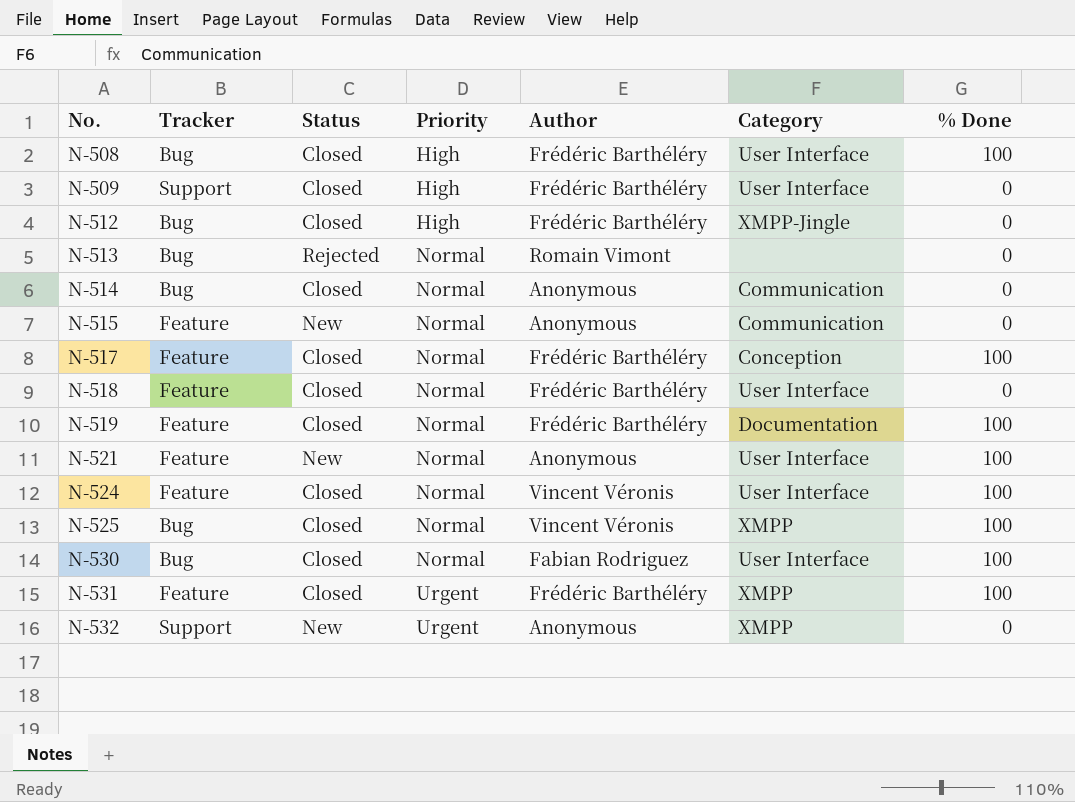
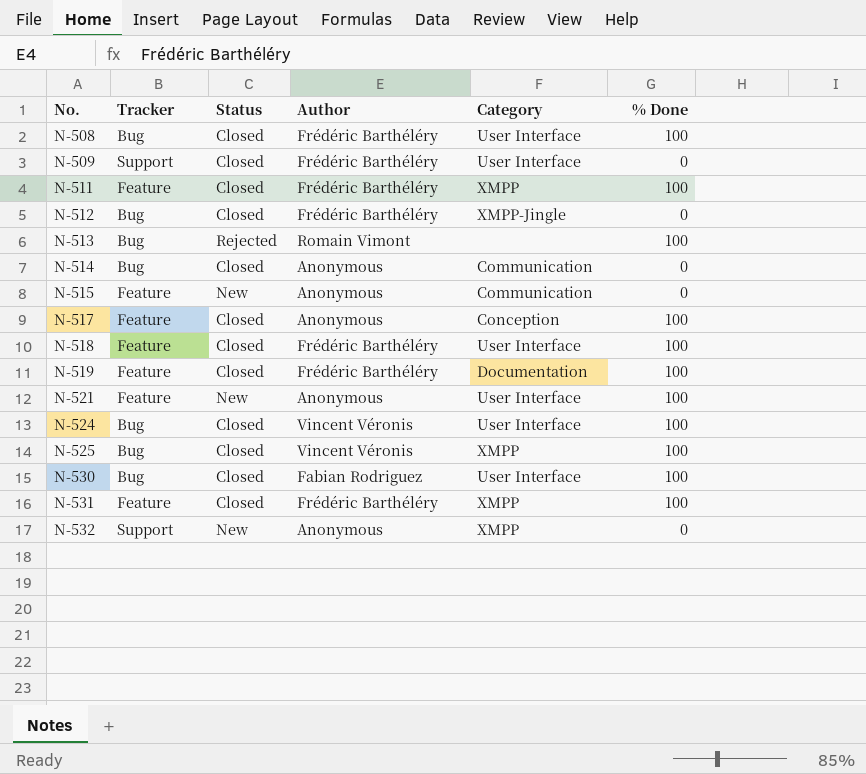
column Priority | position: 4 -> none
row N-511: none -> Feature | Closed | Frédéric Barthéléry | XMPP | 100
N-513 | % Done: 0 -> 100
N-517 | Author: Frédéric Barthéléry -> Anonymous
N-518 | % Done: 0 -> 100
N-524 | Tracker: Feature -> Bug

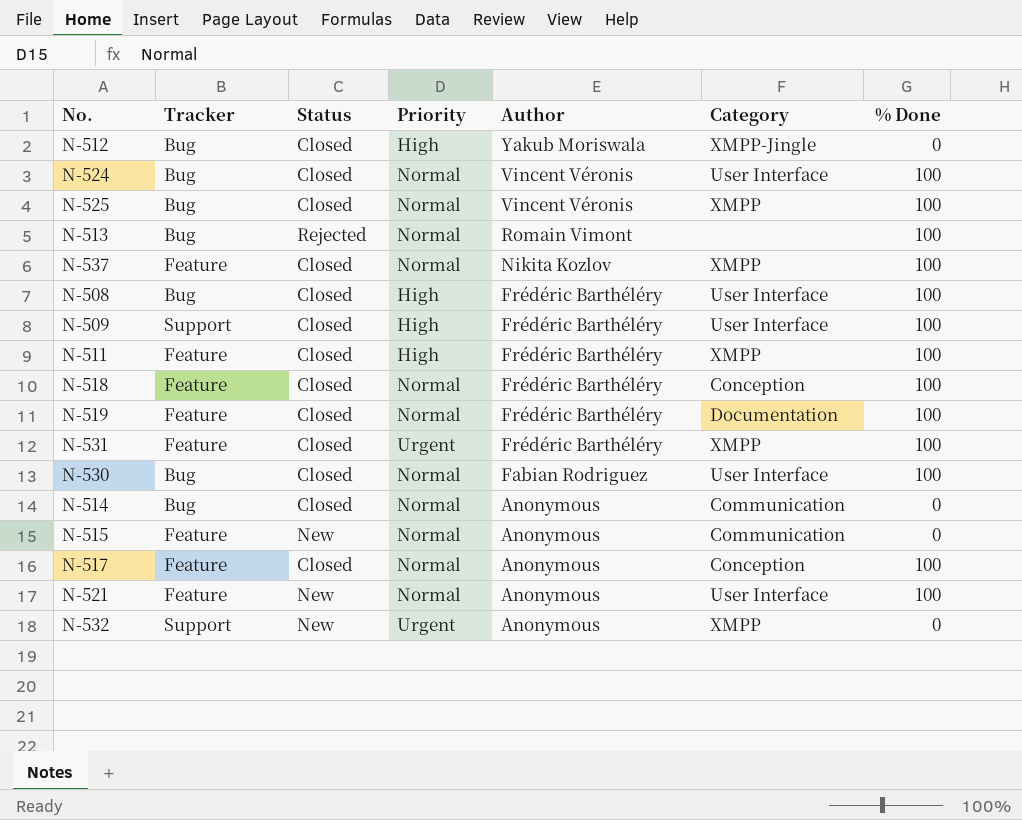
row order: No. ascending -> Author descending
column Priority | position: none -> 4
N-512 | Author: Frédéric Barthéléry -> Yakub Moriswala
row N-537: none -> Feature | Closed | Normal | Nikita Kozlov | XMPP | 100
N-509 | % Done: 0 -> 100
N-518 | Category: User Interface -> Conception

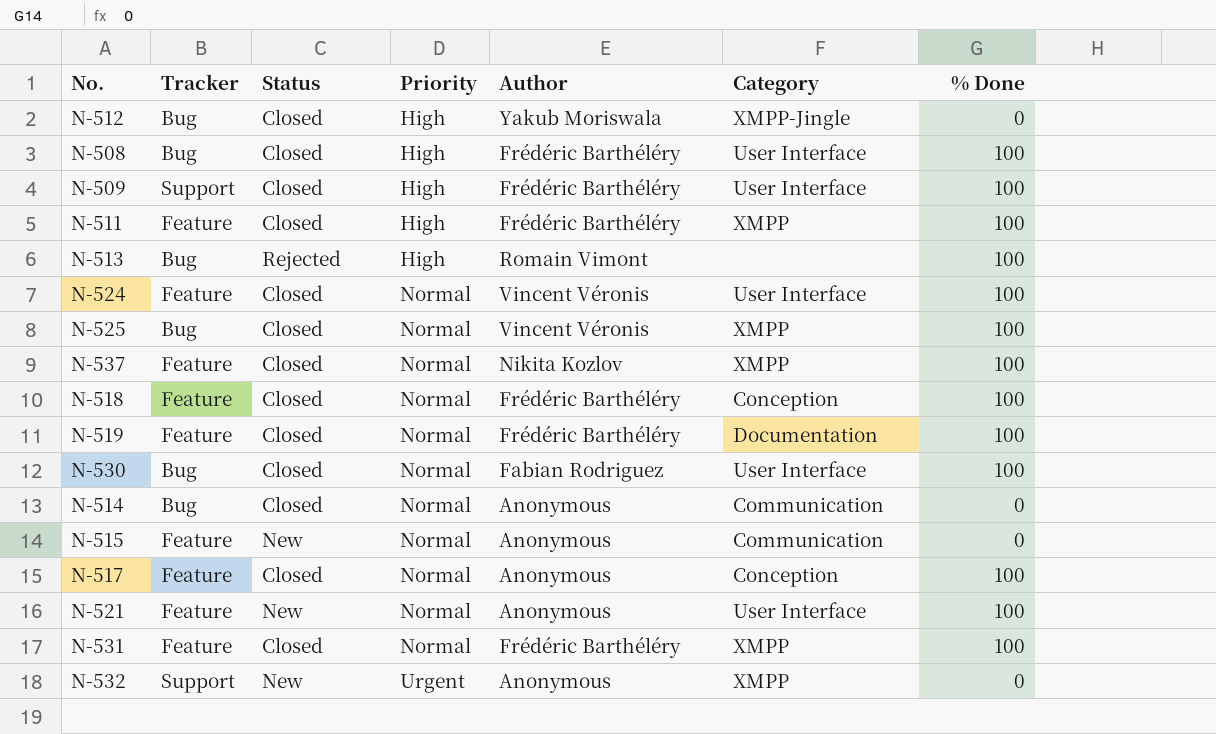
row order: Author descending -> Priority ascending
N-513 | Priority: Normal -> High
N-524 | Tracker: Bug -> Feature
N-531 | Priority: Urgent -> Normal

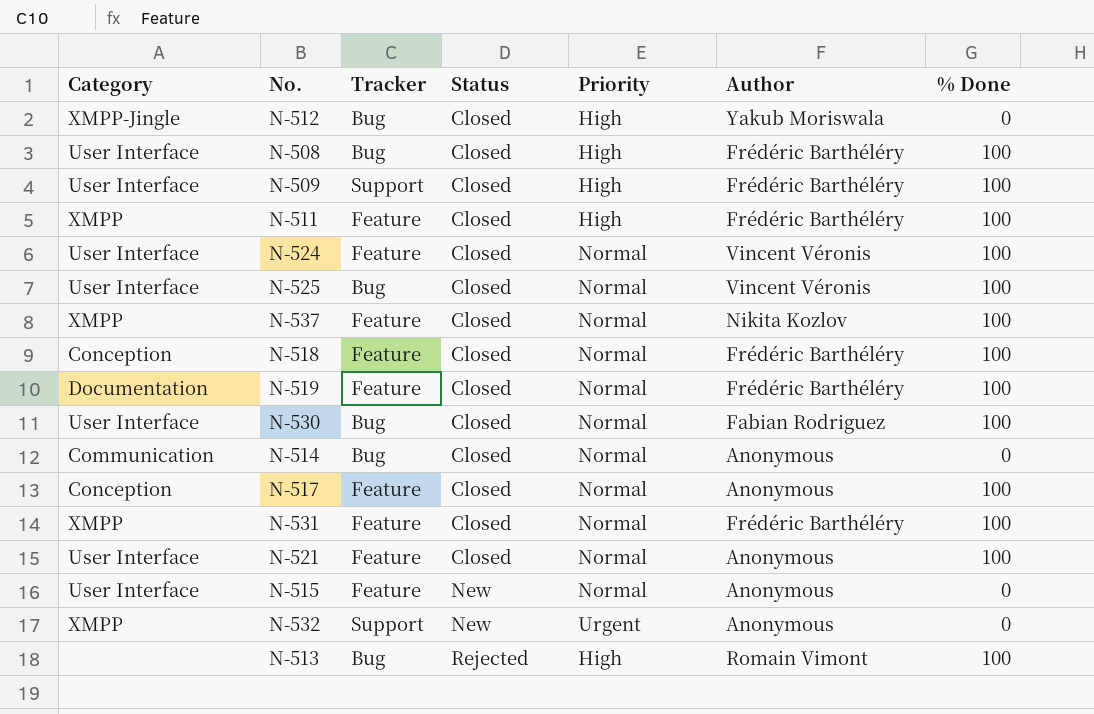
row order: Priority ascending -> Status ascending
column Category | position: 6 -> 1
N-525 | Category: XMPP -> User Interface
N-521 | Status: New -> Closed
N-515 | Category: Communication -> User Interface

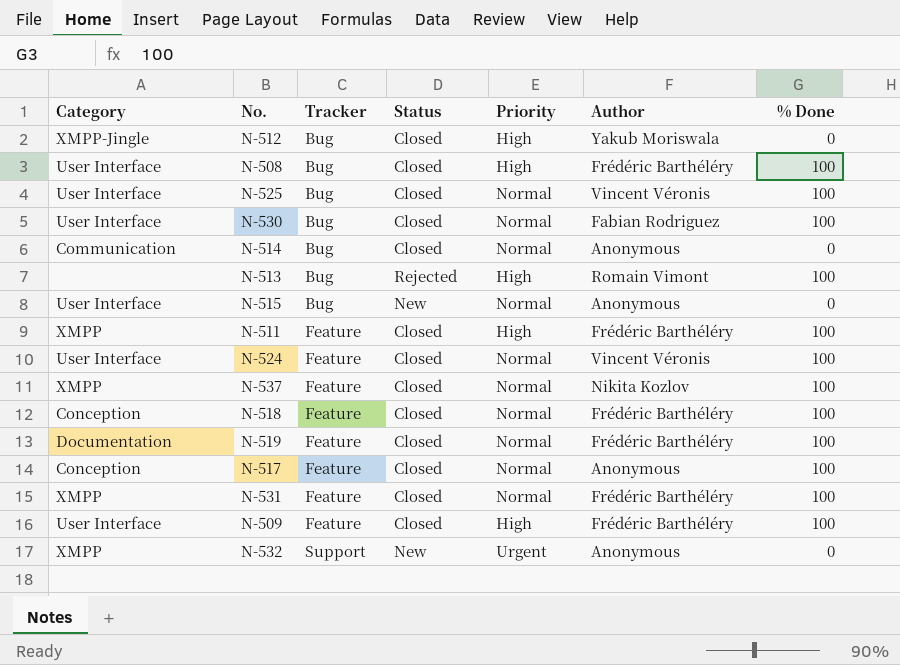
row order: Status ascending -> Tracker ascending
row N-521: User Interface | Feature | Closed | Normal | Anonymous | 100 -> none
N-515 | Tracker: Feature -> Bug
N-509 | Tracker: Support -> Feature

